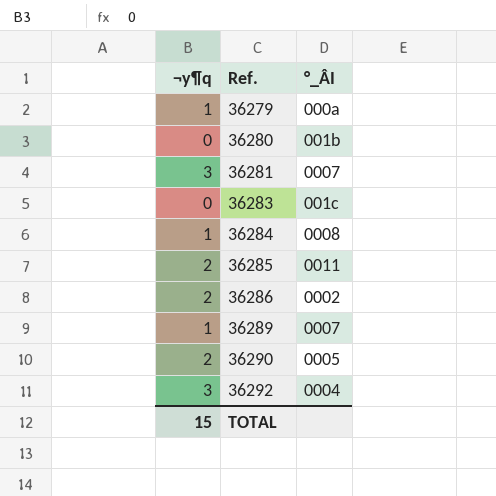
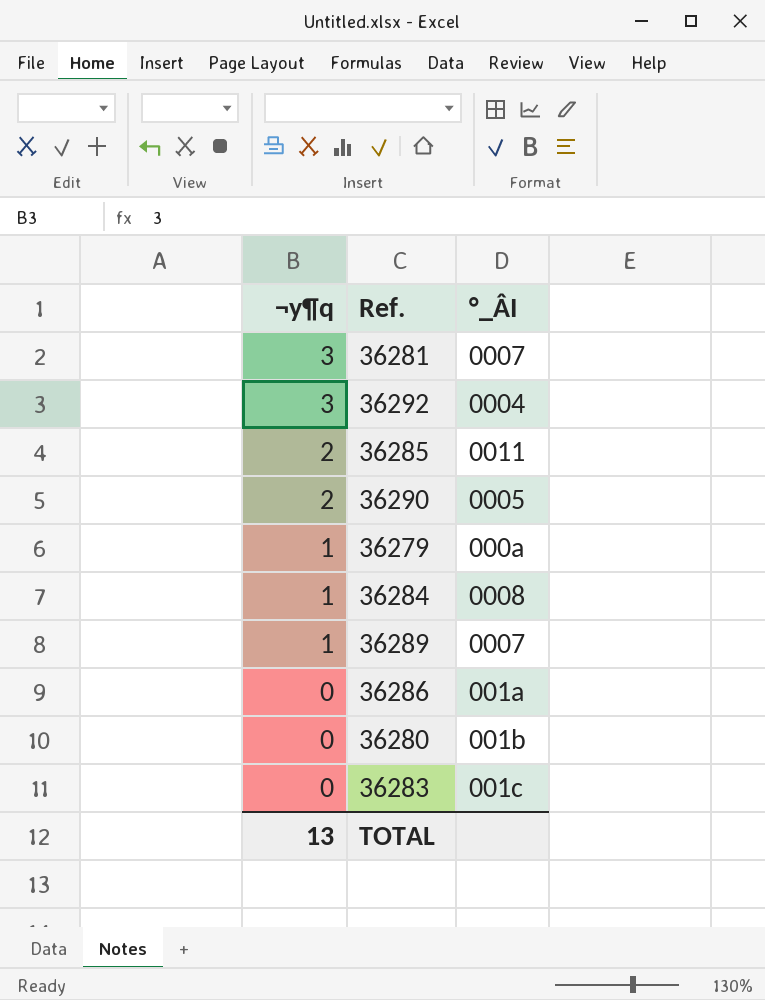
row order: Ref. ascending -> ¬y¶q descending
36286 | ¬y¶q: 2 -> 0
36286 | °_ÂI: 0002 -> 001a
TOTAL | ¬y¶q: 15 -> 13

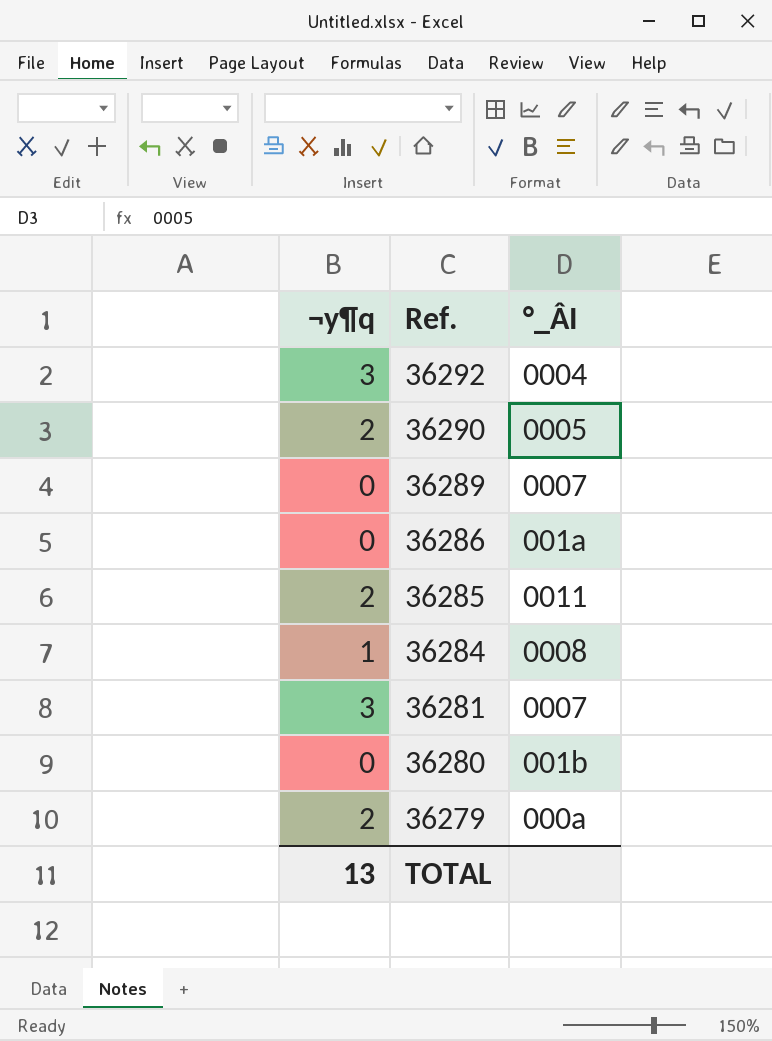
row order: ¬y¶q descending -> Ref. descending
row 36283: 0 | 001c -> none
36289 | ¬y¶q: 1 -> 0
36279 | ¬y¶q: 1 -> 2

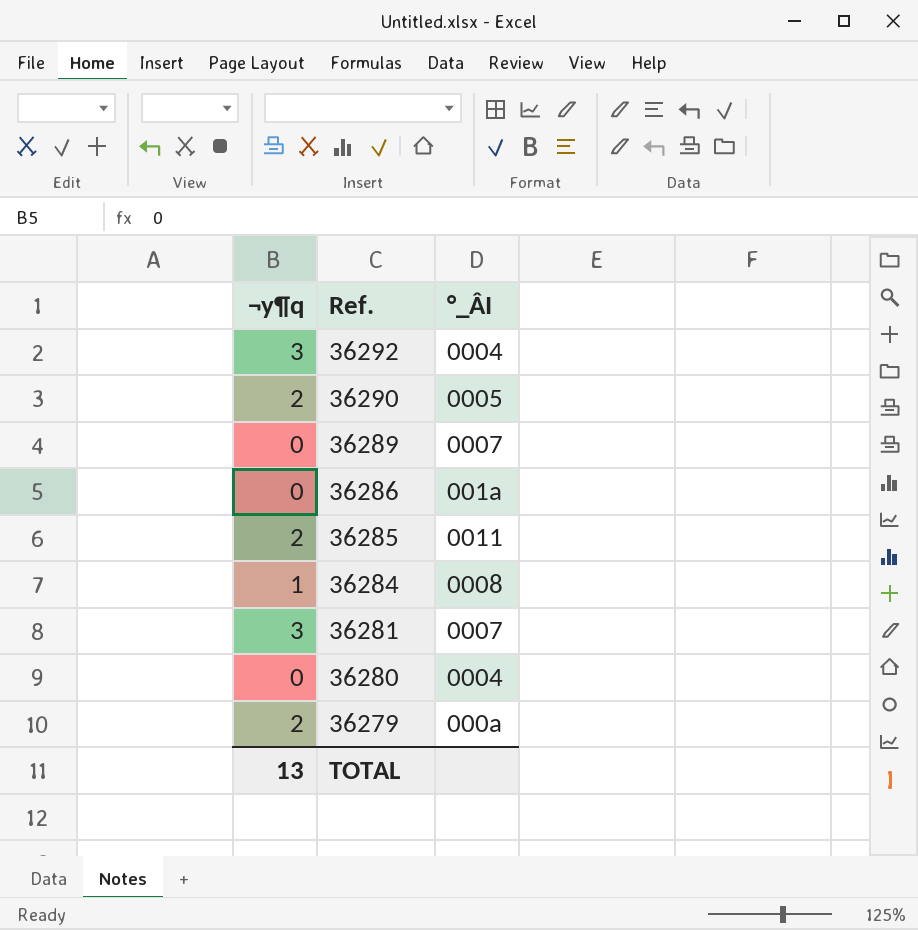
36280 | °_ÂI: 001b -> 0004

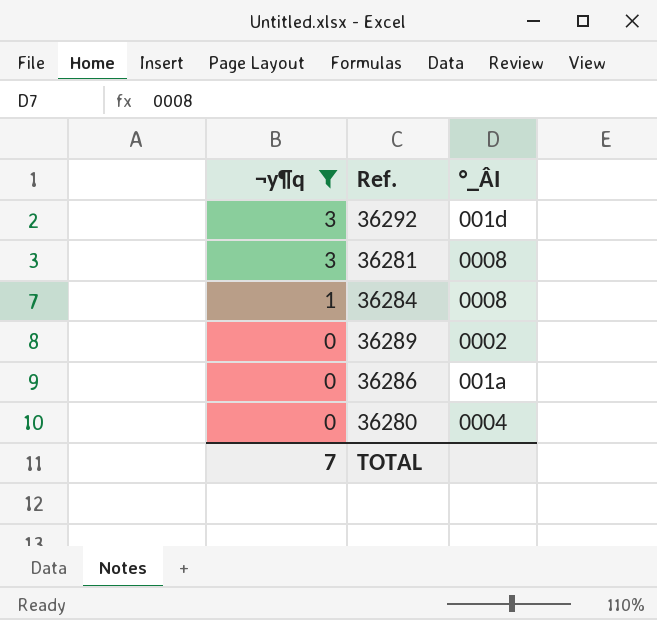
filter: none -> ¬y¶q != 2
row order: Ref. descending -> ¬y¶q descending
36292 | °_ÂI: 0004 -> 001d
36281 | °_ÂI: 0007 -> 0008
36289 | °_ÂI: 0007 -> 0002
TOTAL | ¬y¶q: 13 -> 7

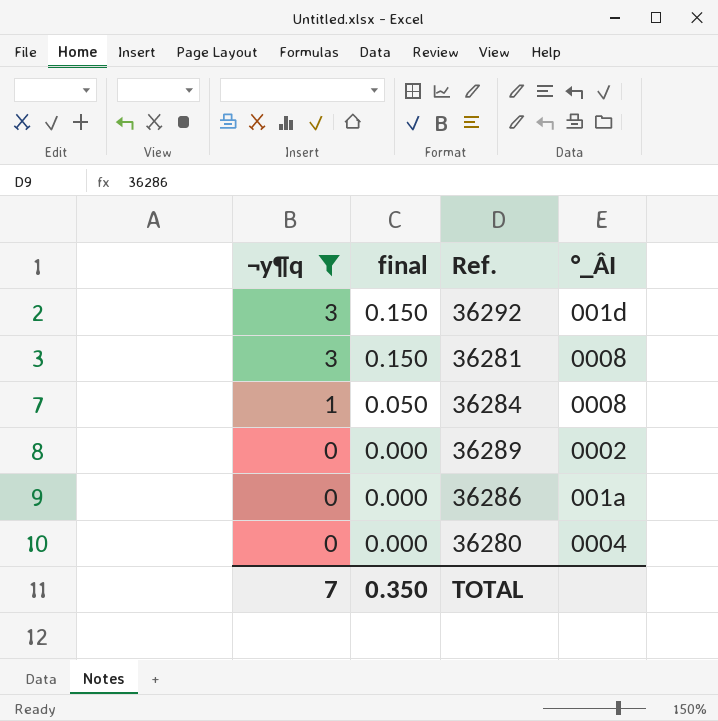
column final | formula: none -> [¬y¶q] * 0.05

